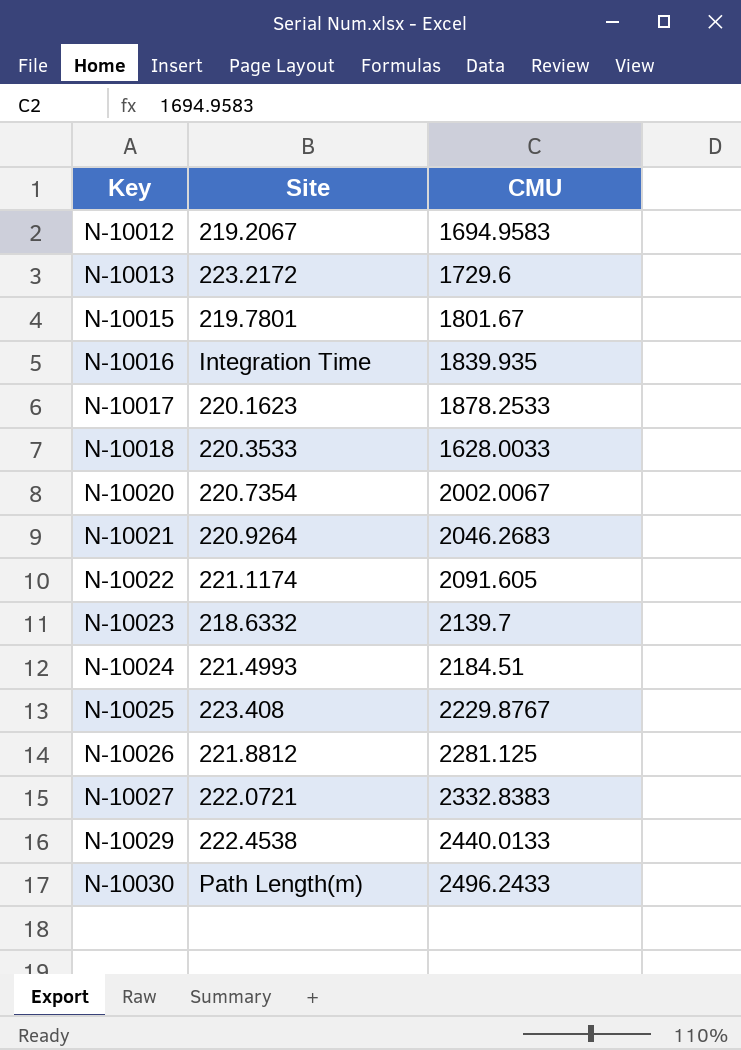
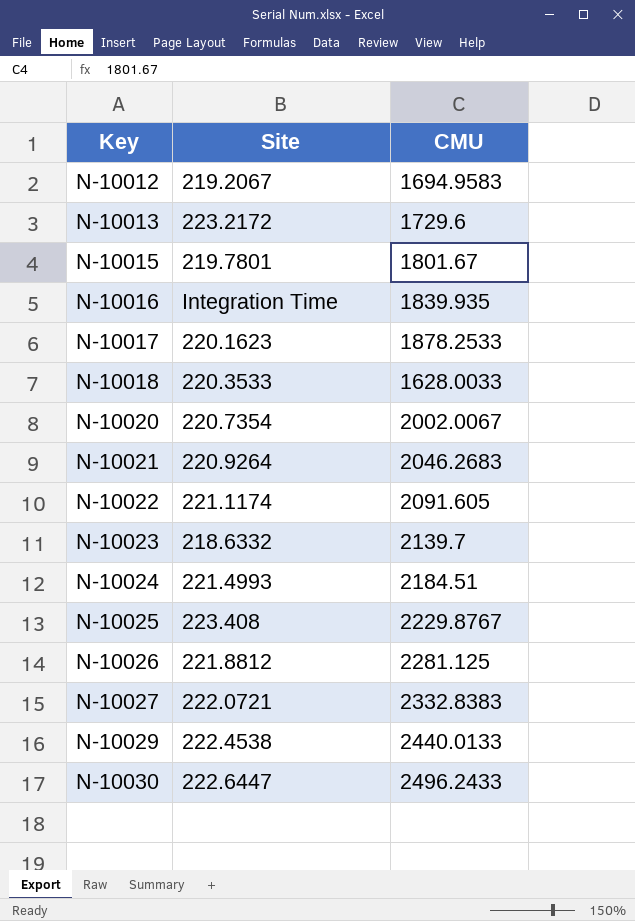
N-10030 | Site: Path Length(m) -> 222.6447

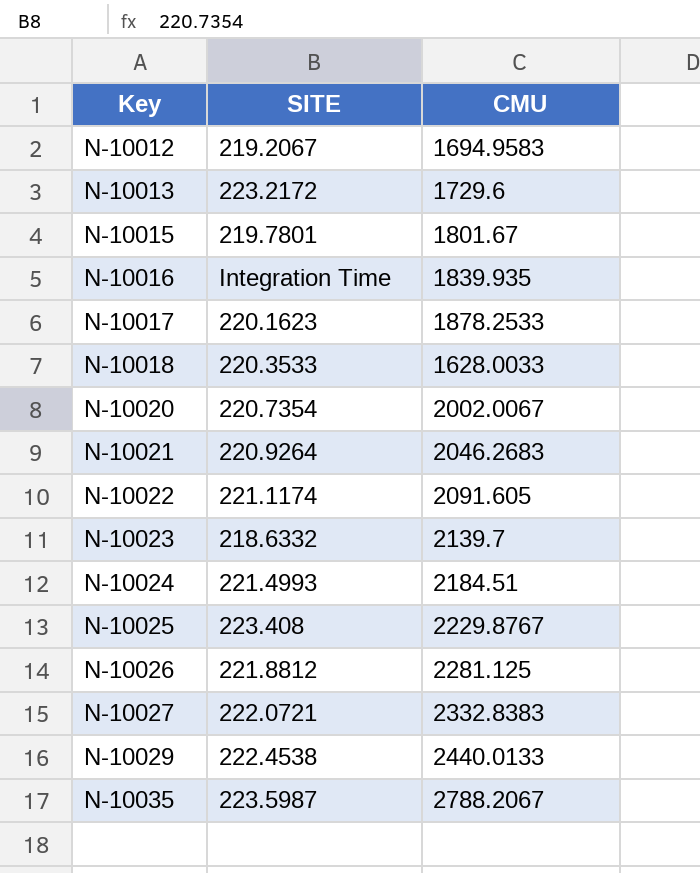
column name: Site -> SITE
row N-10030: 222.6447 | 2496.2433 -> none
row N-10035: none -> 223.5987 | 2788.2067

